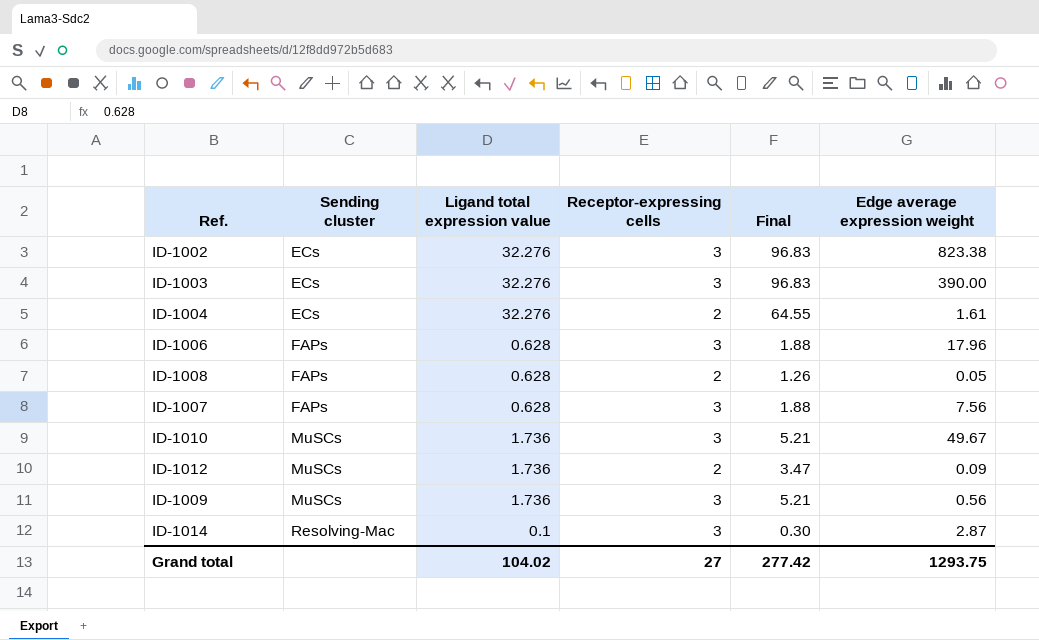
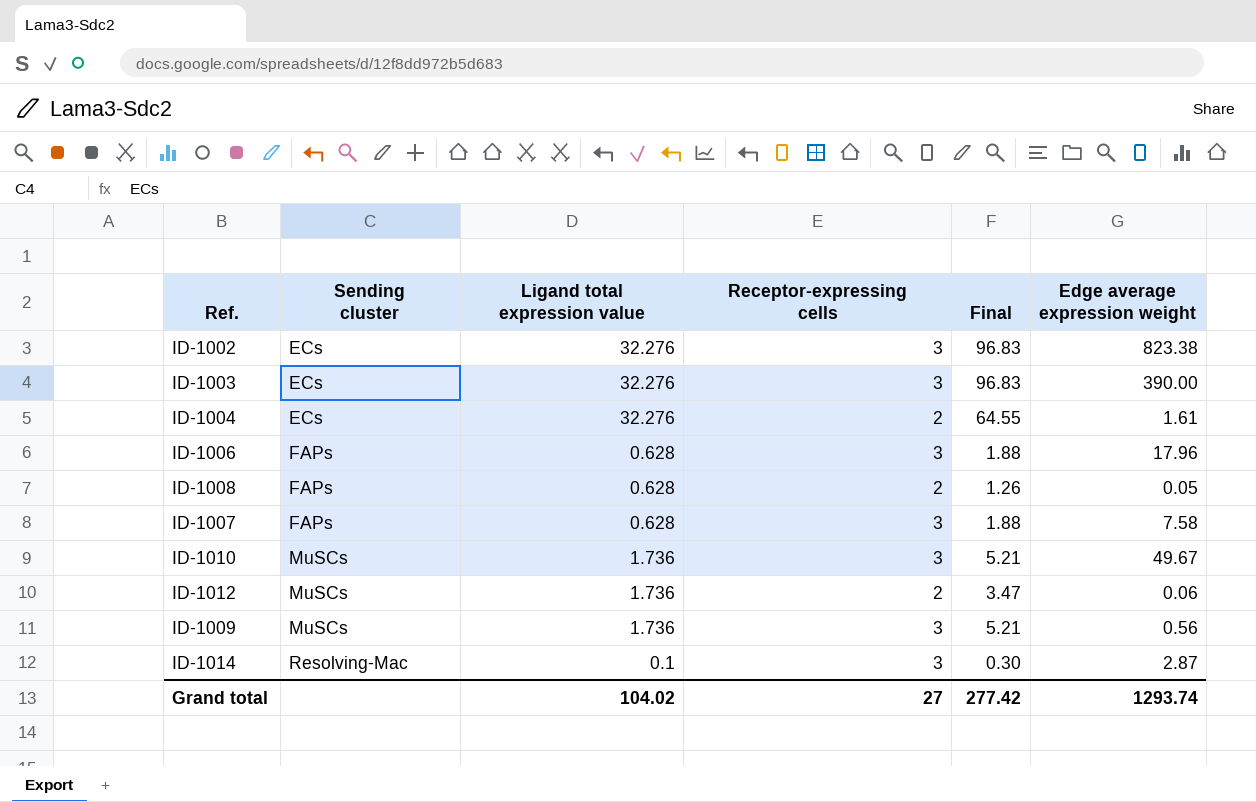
ID-1007 | Edge average expression weight: 7.56 -> 7.58
ID-1012 | Edge average expression weight: 0.09 -> 0.06
Grand total | Edge average expression weight: 1293.75 -> 1293.74

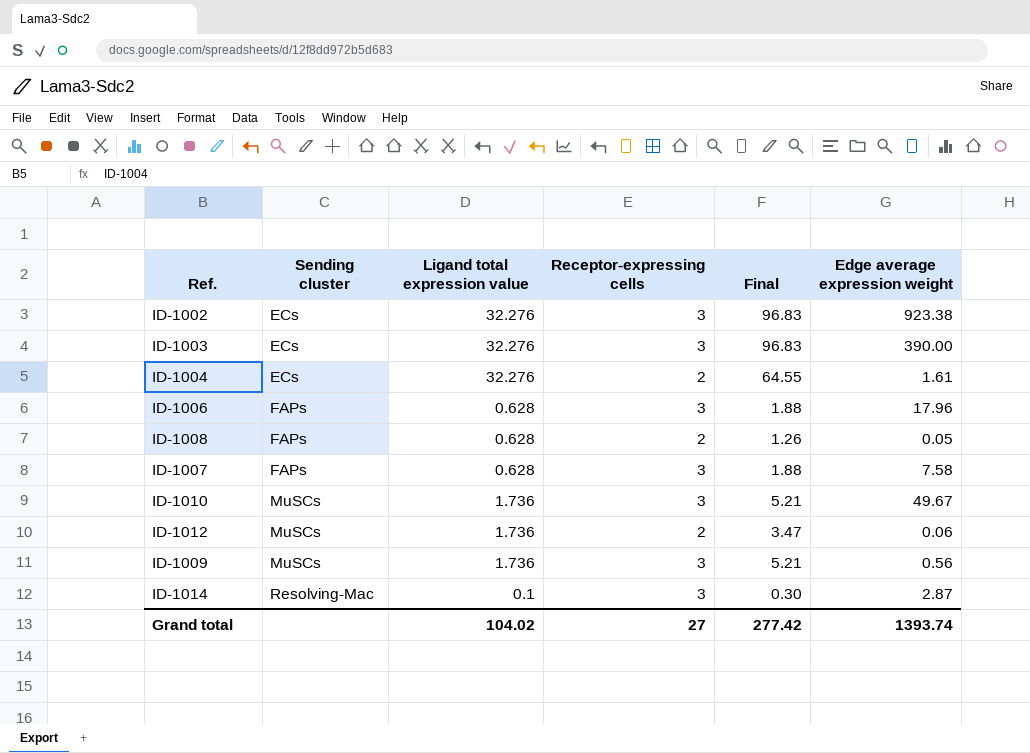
ID-1002 | Edge average expression weight: 823.38 -> 923.38
Grand total | Edge average expression weight: 1293.74 -> 1393.74

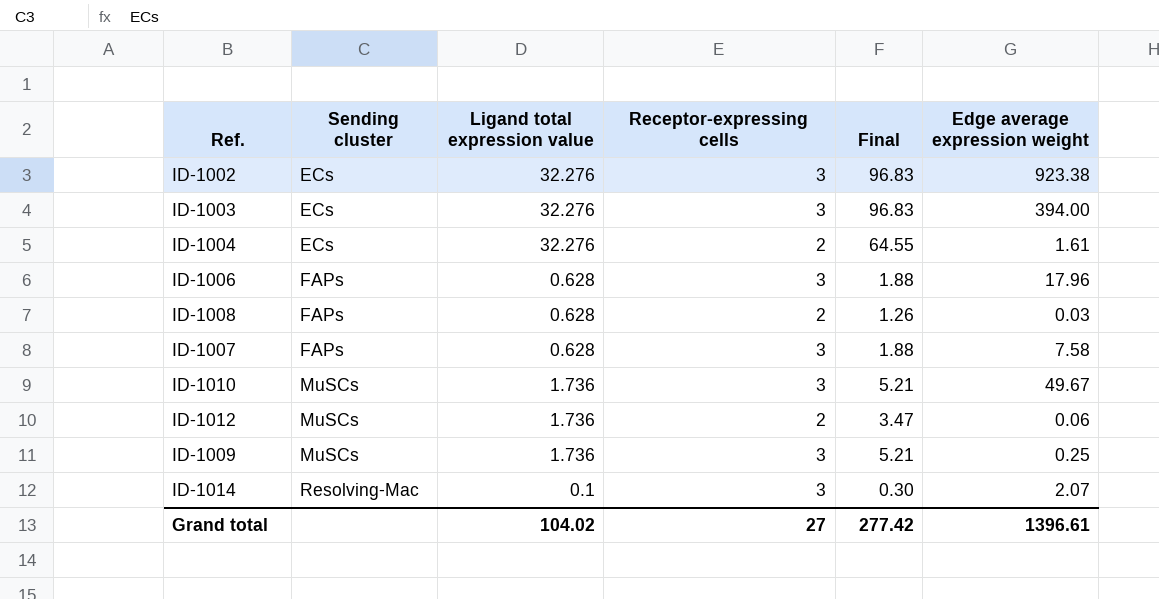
ID-1003 | Edge average expression weight: 390.00 -> 394.00
ID-1008 | Edge average expression weight: 0.05 -> 0.03
ID-1009 | Edge average expression weight: 0.56 -> 0.25
ID-1014 | Edge average expression weight: 2.87 -> 2.07
Grand total | Edge average expression weight: 1393.74 -> 1396.61

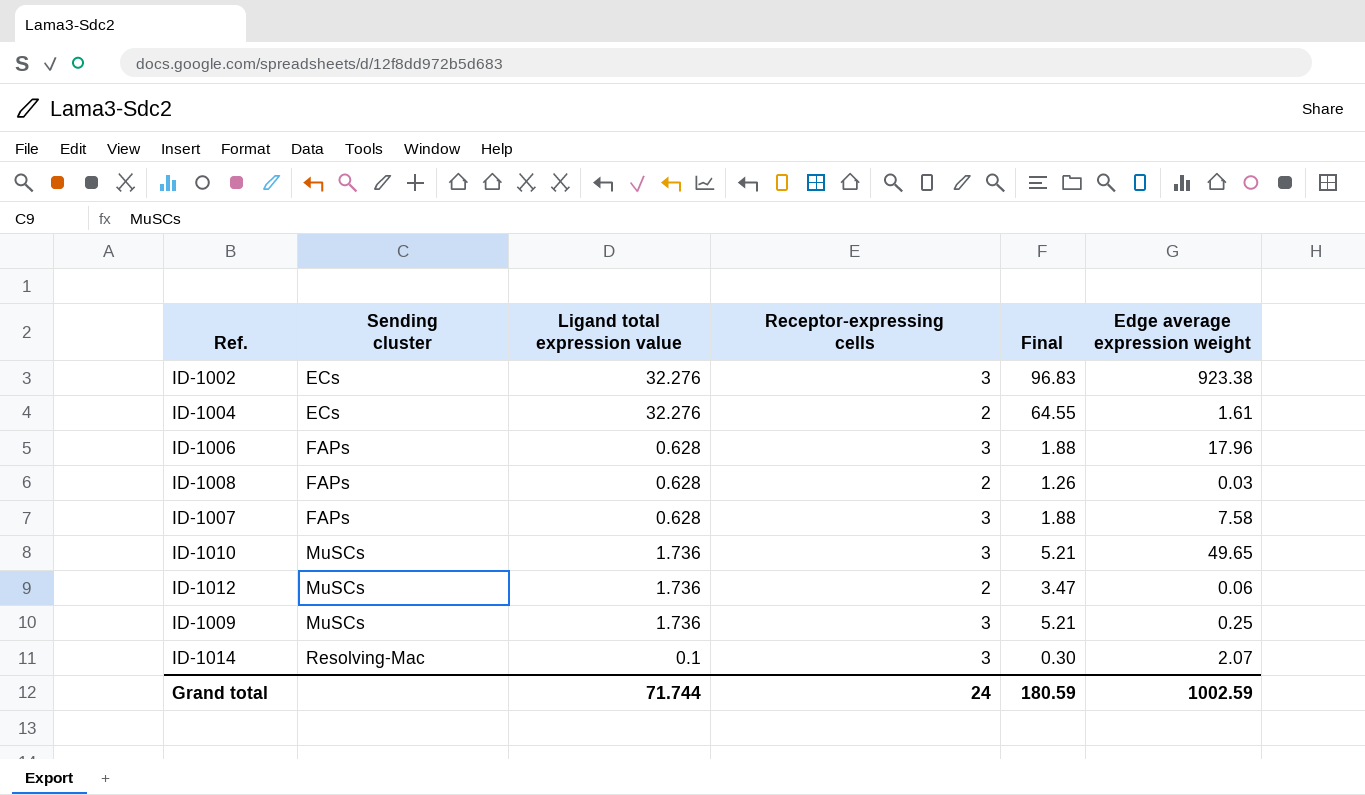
row ID-1003: ECs | 32.276 | 3 | 96.83 | 394.00 -> none
ID-1010 | Edge average expression weight: 49.67 -> 49.65
Grand total | Ligand total expression value: 104.02 -> 71.744
Grand total | Receptor-expressing cells: 27 -> 24
Grand total | Final: 277.42 -> 180.59
Grand total | Edge average expression weight: 1396.61 -> 1002.59

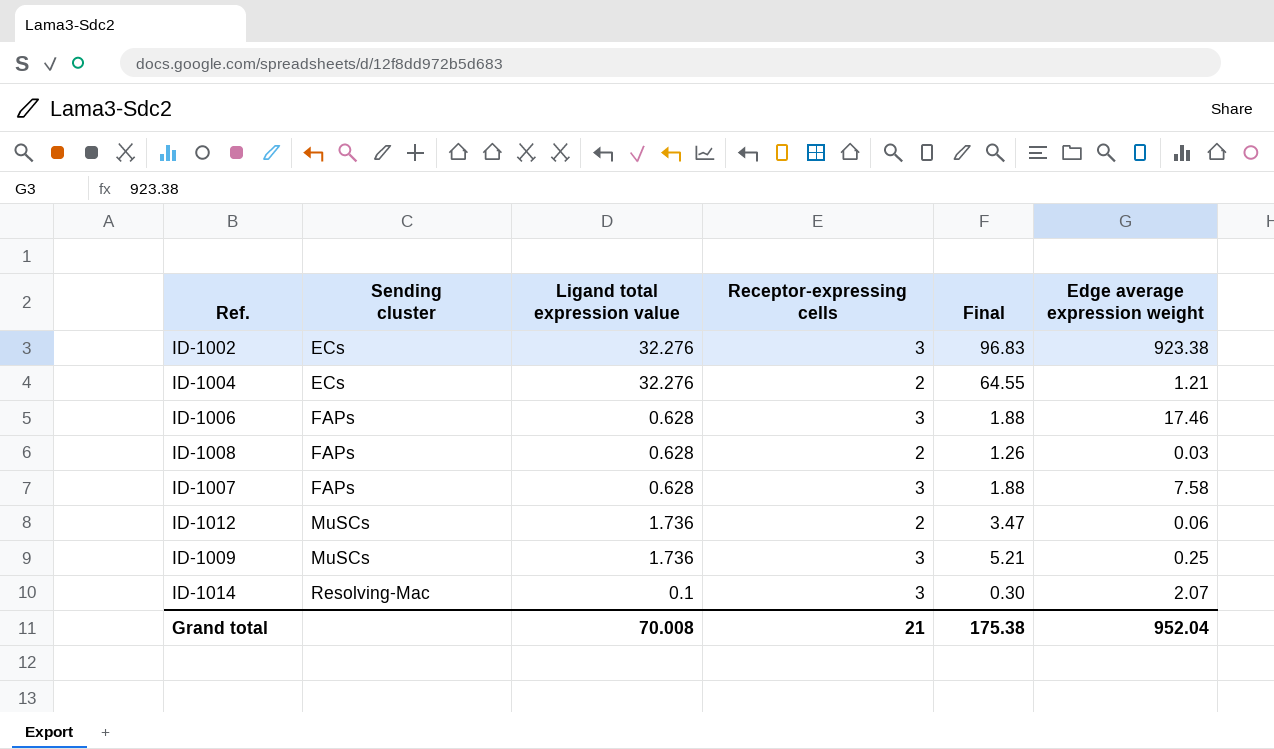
row ID-1010: MuSCs | 1.736 | 3 | 5.21 | 49.65 -> none
ID-1004 | Edge average expression weight: 1.61 -> 1.21
ID-1006 | Edge average expression weight: 17.96 -> 17.46
Grand total | Ligand total expression value: 71.744 -> 70.008
Grand total | Receptor-expressing cells: 24 -> 21
Grand total | Final: 180.59 -> 175.38
Grand total | Edge average expression weight: 1002.59 -> 952.04

